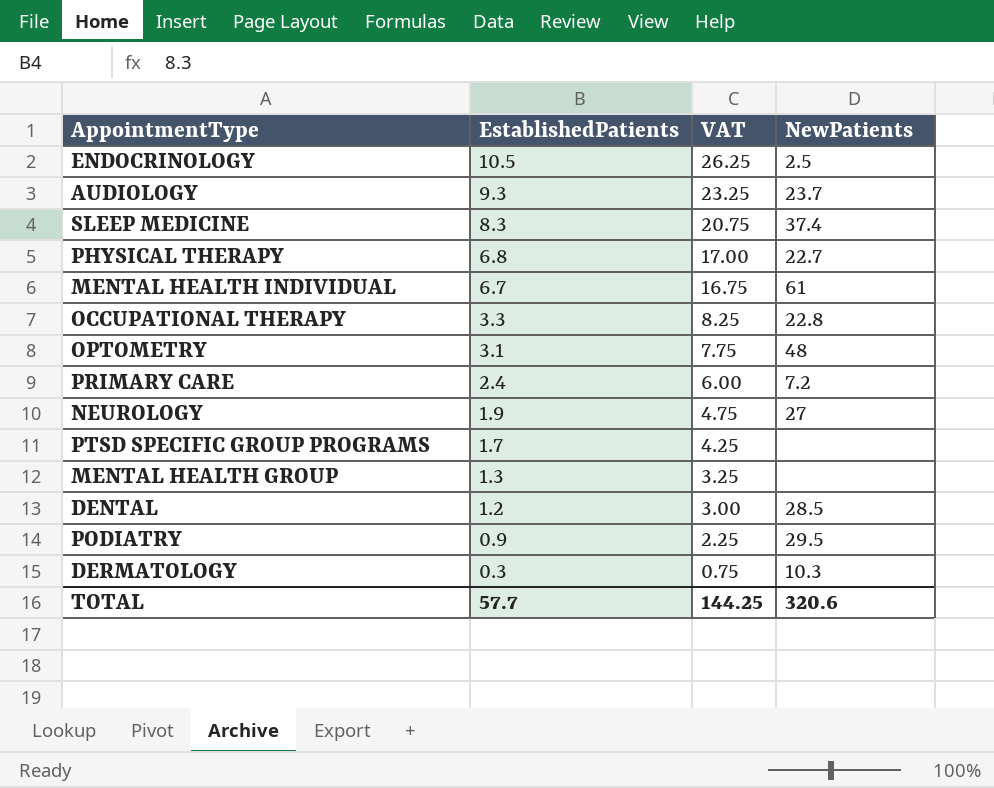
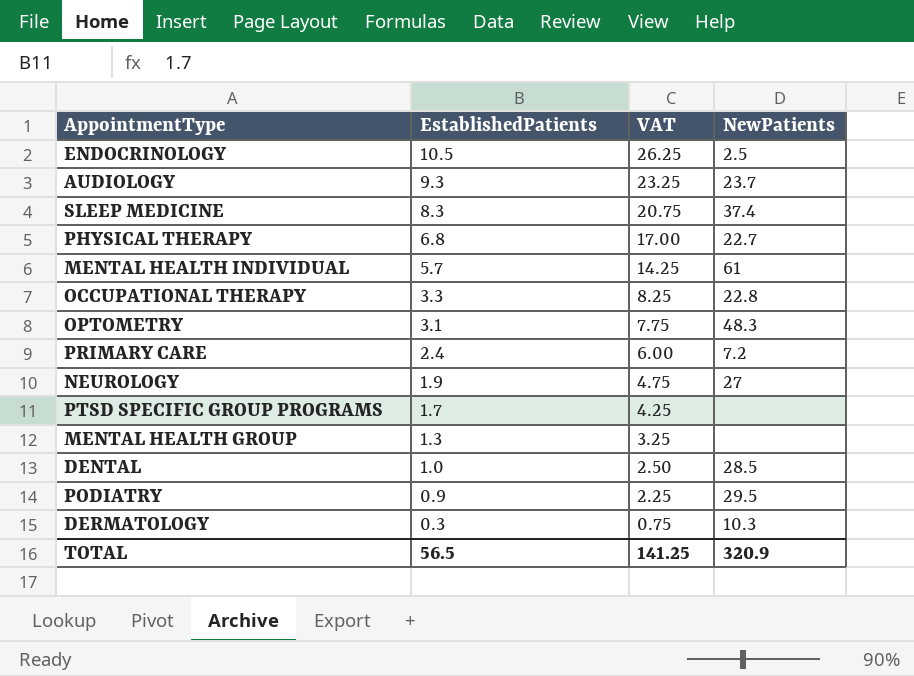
MENTAL HEALTH INDIVIDUAL | EstablishedPatients: 6.7 -> 5.7
MENTAL HEALTH INDIVIDUAL | VAT: 16.75 -> 14.25
OPTOMETRY | NewPatients: 48 -> 48.3
DENTAL | EstablishedPatients: 1.2 -> 1.0
DENTAL | VAT: 3.00 -> 2.50
TOTAL | EstablishedPatients: 57.7 -> 56.5
TOTAL | VAT: 144.25 -> 141.25
TOTAL | NewPatients: 320.6 -> 320.9

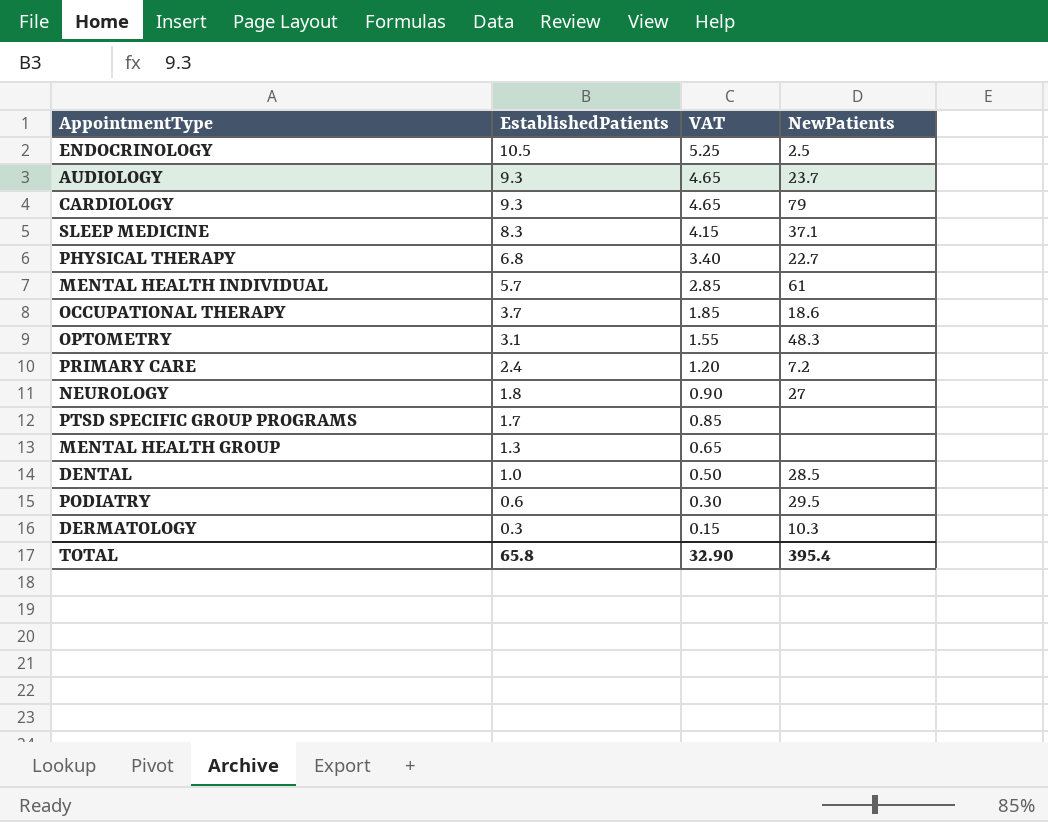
column VAT | formula: [EstablishedPatients] * 2.5 -> [EstablishedPatients] * 0.5
row CARDIOLOGY: none -> 9.3 | 4.65 | 79
SLEEP MEDICINE | NewPatients: 37.4 -> 37.1
OCCUPATIONAL THERAPY | EstablishedPatients: 3.3 -> 3.7
OCCUPATIONAL THERAPY | NewPatients: 22.8 -> 18.6
NEUROLOGY | EstablishedPatients: 1.9 -> 1.8
PODIATRY | EstablishedPatients: 0.9 -> 0.6
TOTAL | EstablishedPatients: 56.5 -> 65.8
TOTAL | VAT: 141.25 -> 32.90
TOTAL | NewPatients: 320.9 -> 395.4

